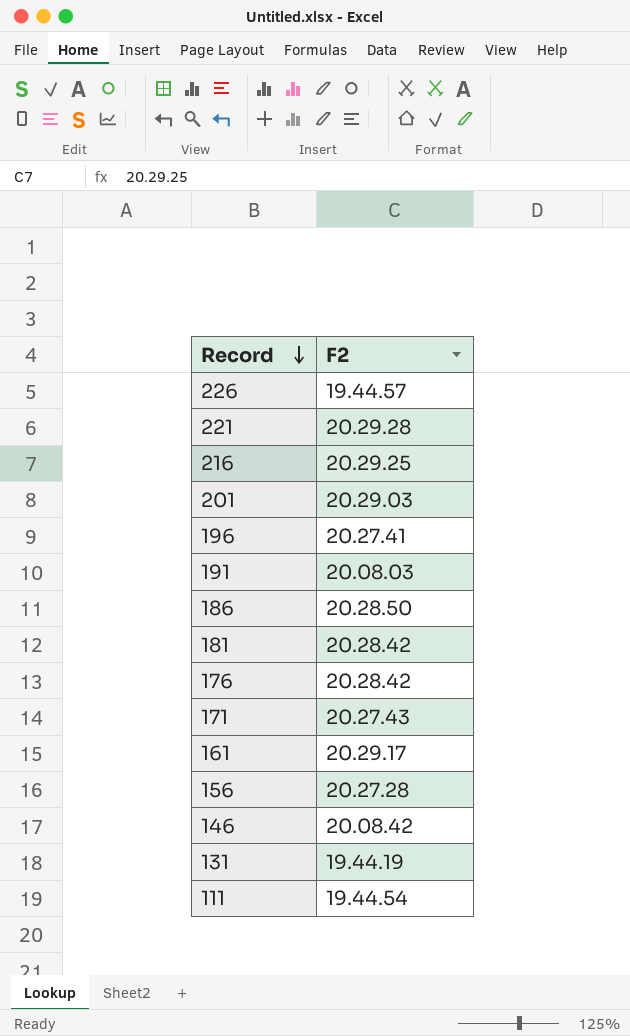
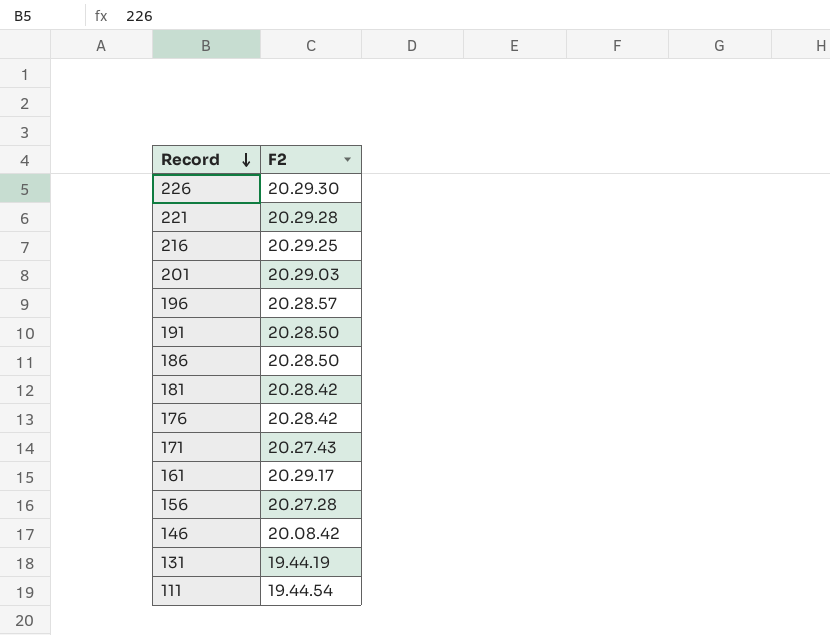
226 | F2: 19.44.57 -> 20.29.30
196 | F2: 20.27.41 -> 20.28.57
191 | F2: 20.08.03 -> 20.28.50

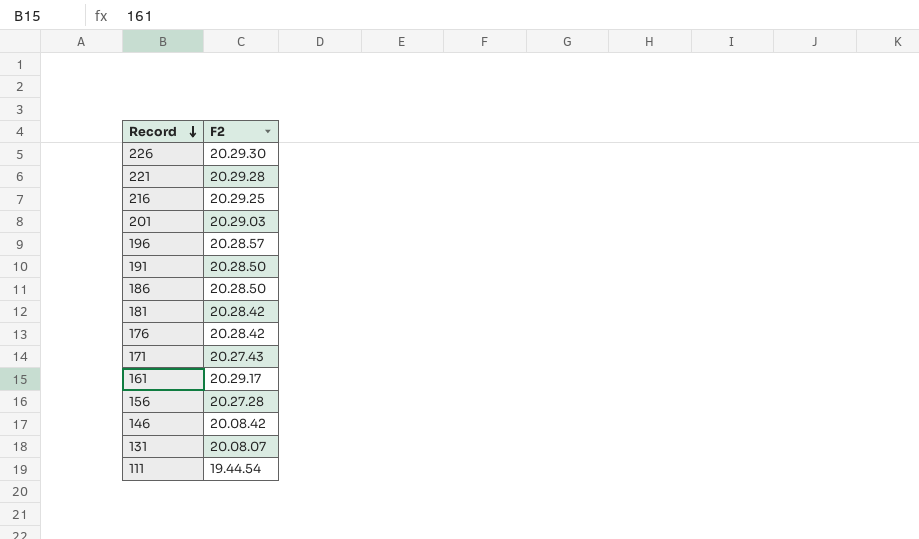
131 | F2: 19.44.19 -> 20.08.07

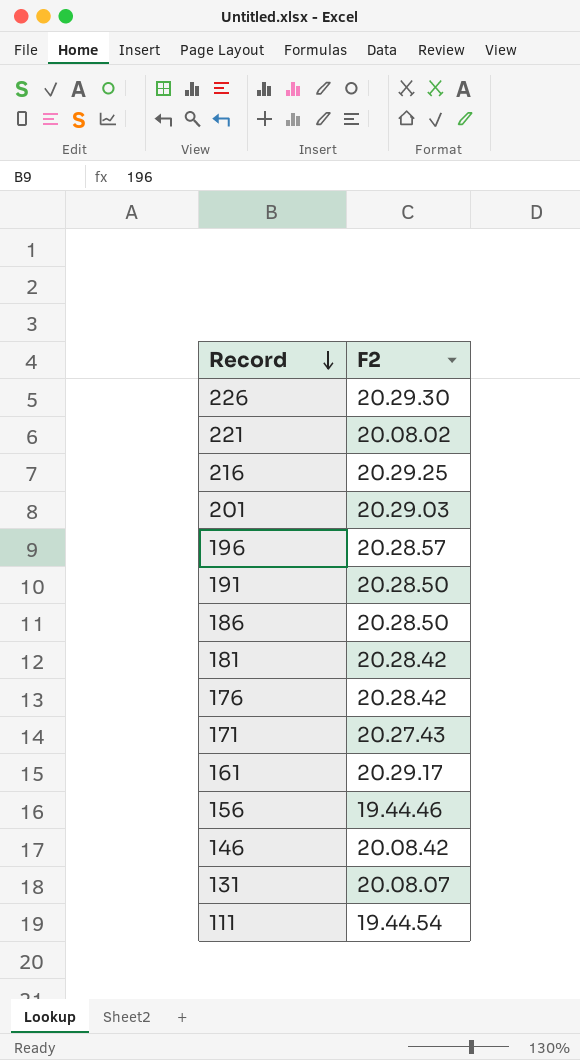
221 | F2: 20.29.28 -> 20.08.02
156 | F2: 20.27.28 -> 19.44.46

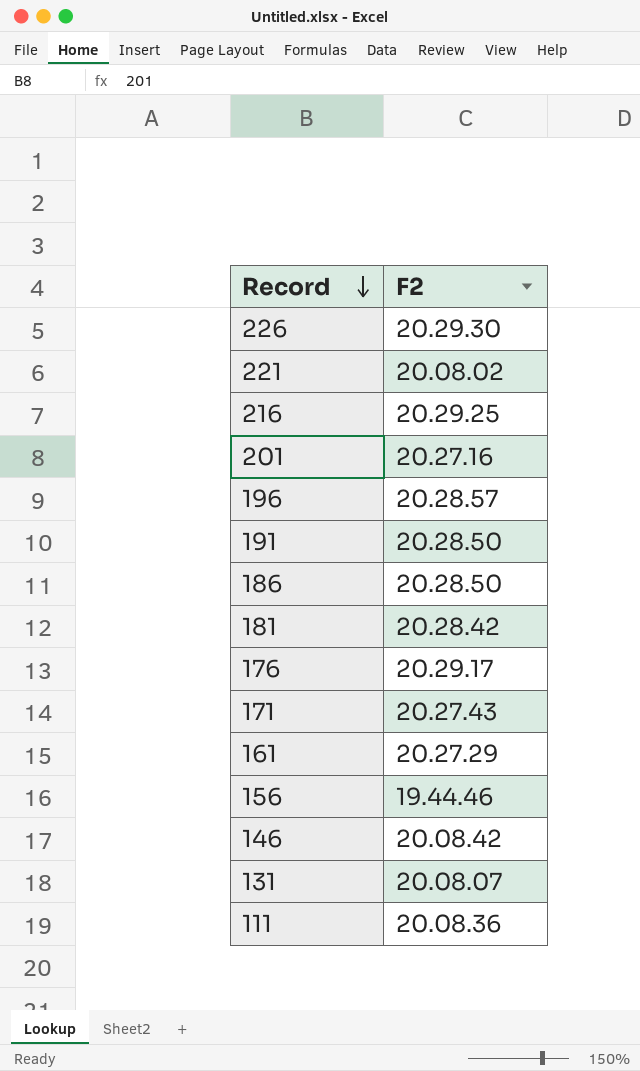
201 | F2: 20.29.03 -> 20.27.16
176 | F2: 20.28.42 -> 20.29.17
161 | F2: 20.29.17 -> 20.27.29
111 | F2: 19.44.54 -> 20.08.36

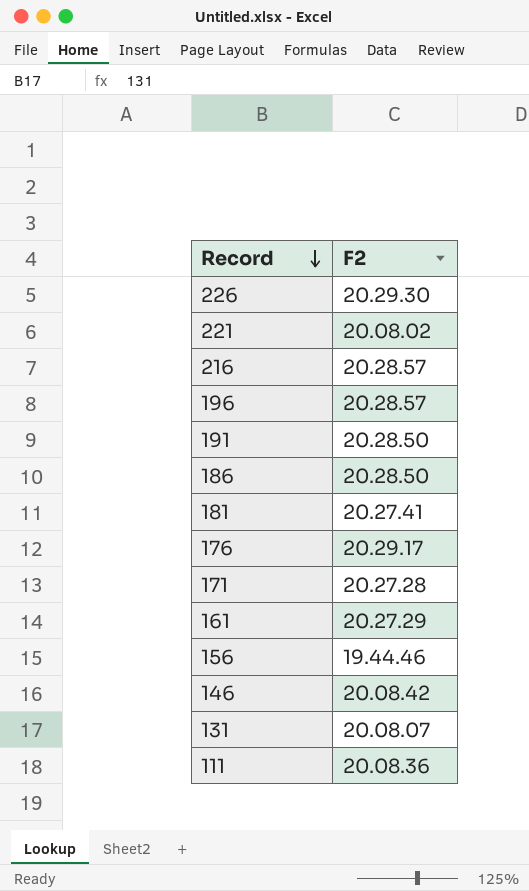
row 201: 20.27.16 -> none
216 | F2: 20.29.25 -> 20.28.57
181 | F2: 20.28.42 -> 20.27.41
171 | F2: 20.27.43 -> 20.27.28

